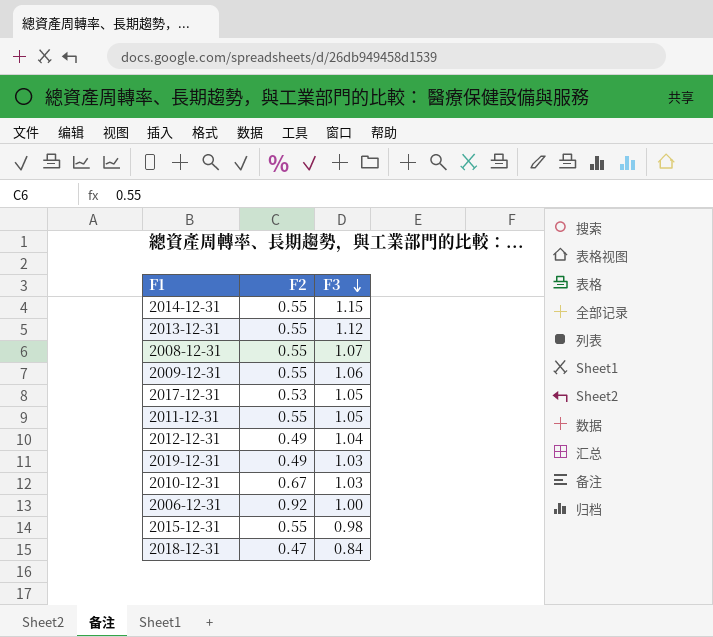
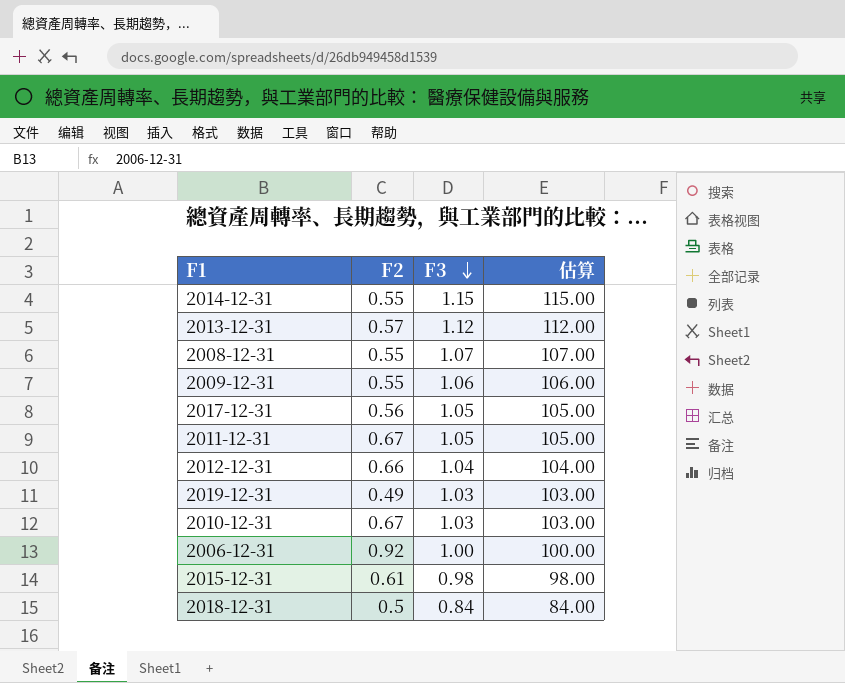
column 估算 | formula: none -> [F3] * 100
2013-12-31 | F2: 0.55 -> 0.57
2017-12-31 | F2: 0.53 -> 0.56
2011-12-31 | F2: 0.55 -> 0.67
2012-12-31 | F2: 0.49 -> 0.66
2015-12-31 | F2: 0.55 -> 0.61
2018-12-31 | F2: 0.47 -> 0.5

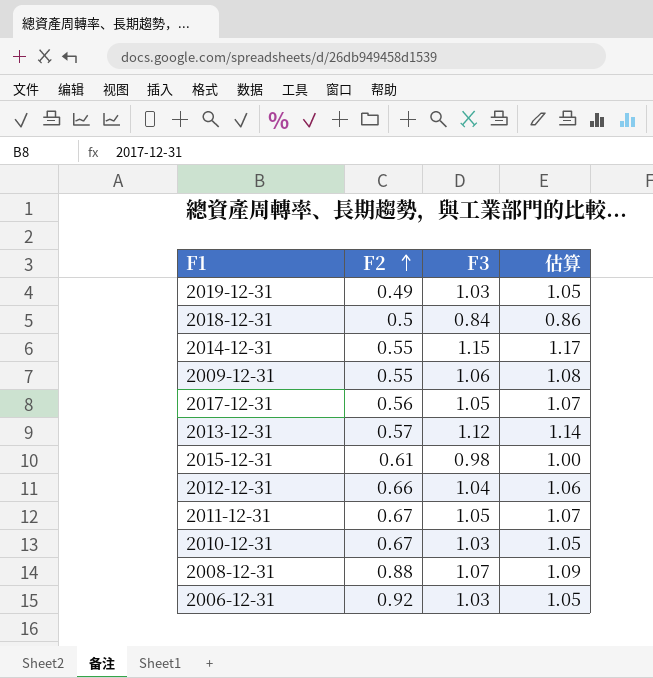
row order: F3 descending -> F2 ascending
column 估算 | formula: [F3] * 100 -> [F3] * 1.02
2008-12-31 | F2: 0.55 -> 0.88
2006-12-31 | F3: 1.00 -> 1.03

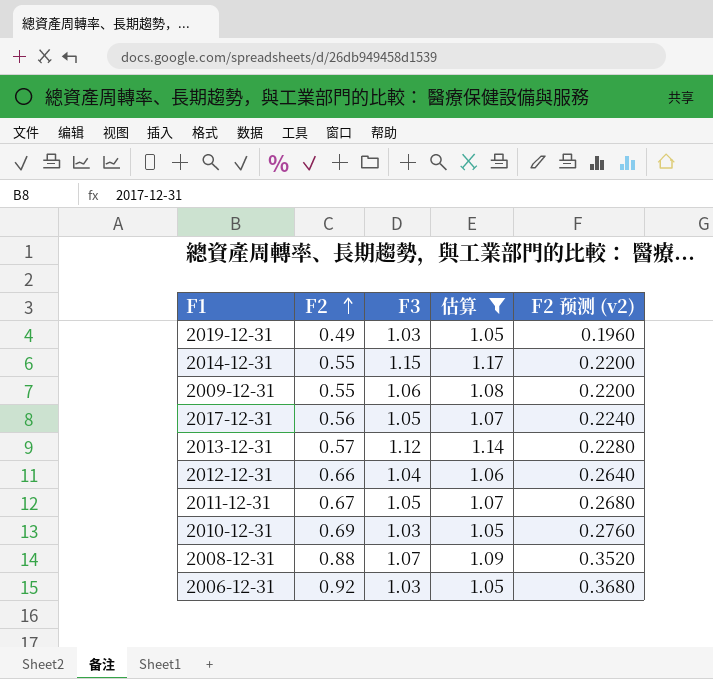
filter: none -> 估算 >= 1.05
column F2 预测 (v2) | formula: none -> [F2] * 0.4
2010-12-31 | F2: 0.67 -> 0.69

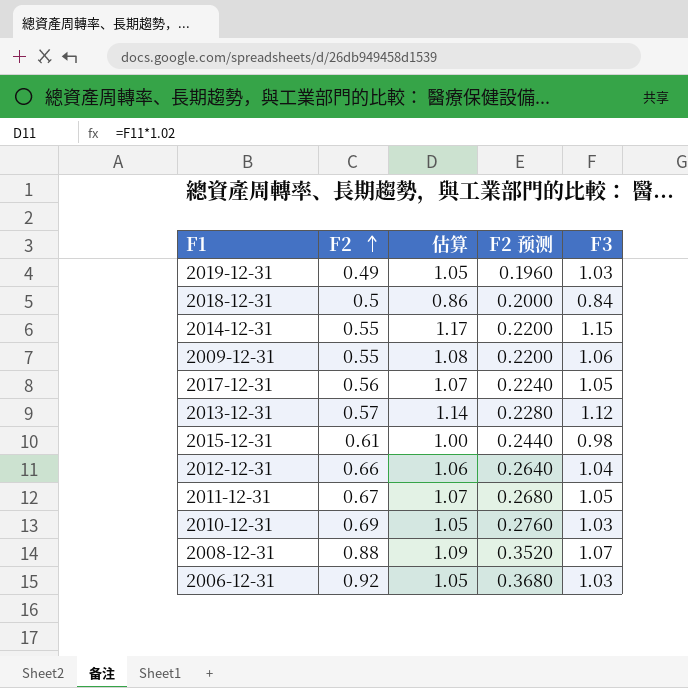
filter: 估算 >= 1.05 -> none
column name: F2 预测 (v2) -> F2 预测
column F3 | position: 3 -> 5

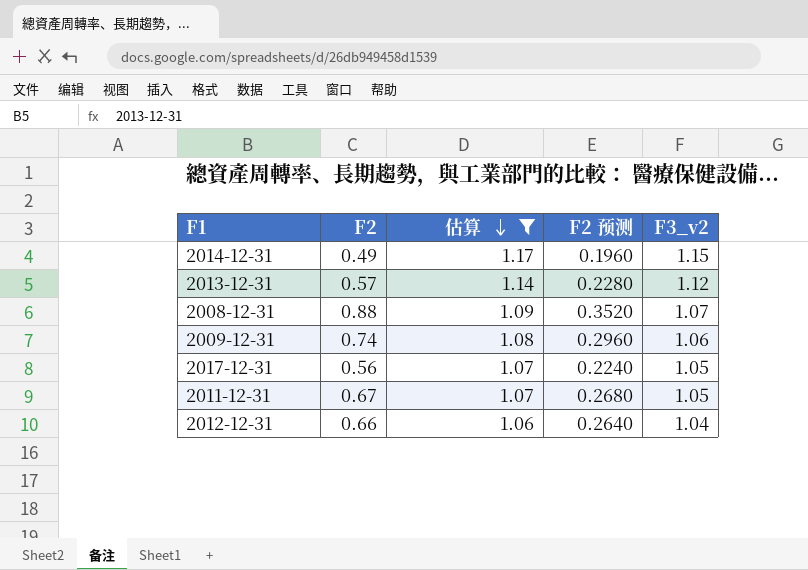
filter: none -> 估算 >= 1.06
row order: F2 ascending -> 估算 descending
column name: F3 -> F3_v2
2014-12-31 | F2: 0.55 -> 0.49
2014-12-31 | F2 预测: 0.2200 -> 0.1960
2009-12-31 | F2: 0.55 -> 0.74
2009-12-31 | F2 预测: 0.2200 -> 0.2960

